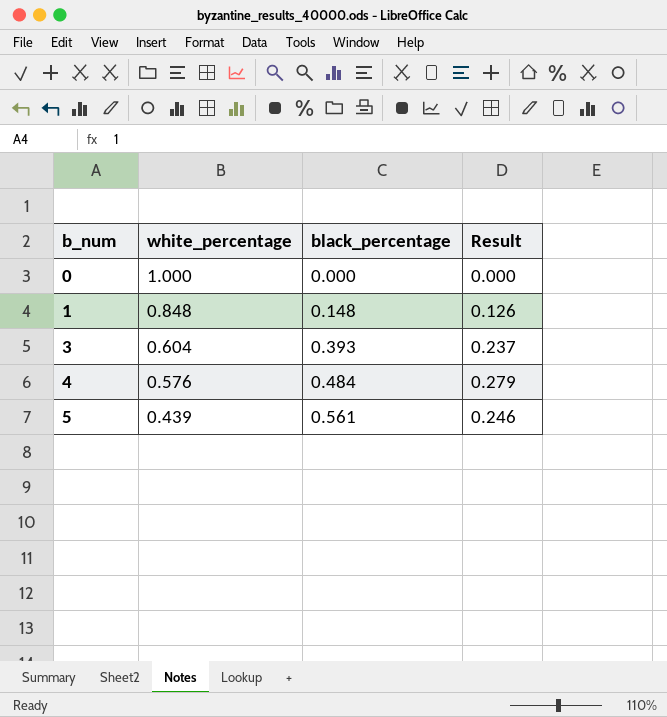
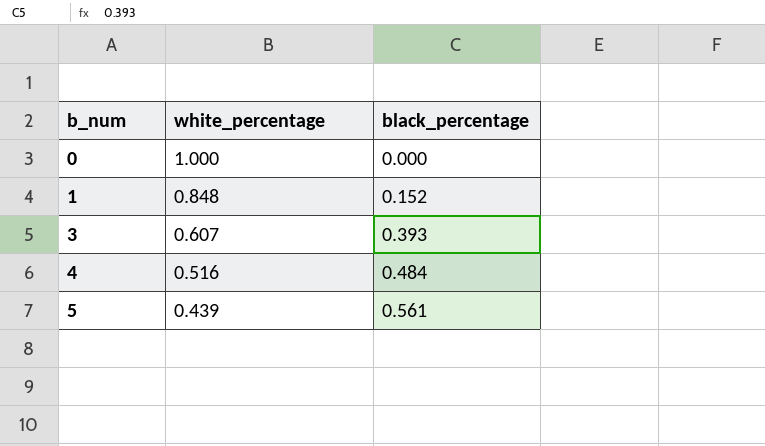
column Result | formula: [white_percentage] * [black_percentage] -> none
1 | black_percentage: 0.148 -> 0.152
3 | white_percentage: 0.604 -> 0.607
4 | white_percentage: 0.576 -> 0.516

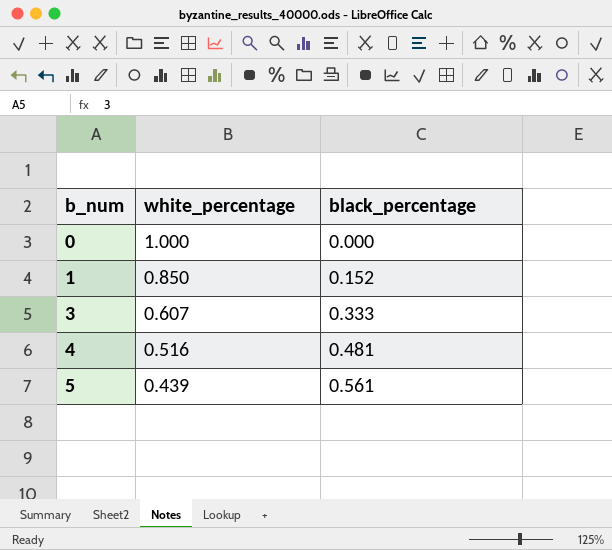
1 | white_percentage: 0.848 -> 0.850
3 | black_percentage: 0.393 -> 0.333
4 | black_percentage: 0.484 -> 0.481

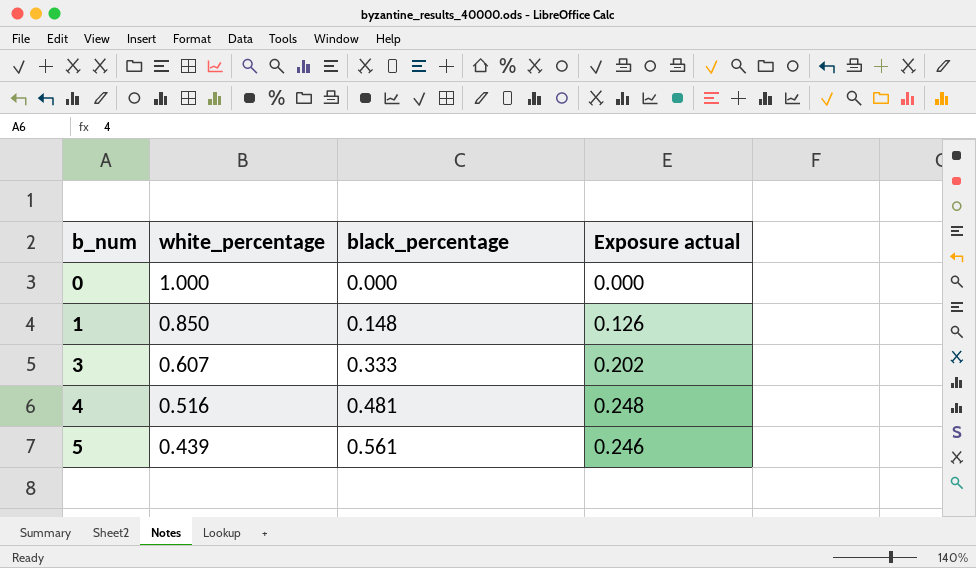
column Exposure actual | formula: none -> [white_percentage] * [black_percentage]
1 | black_percentage: 0.152 -> 0.148

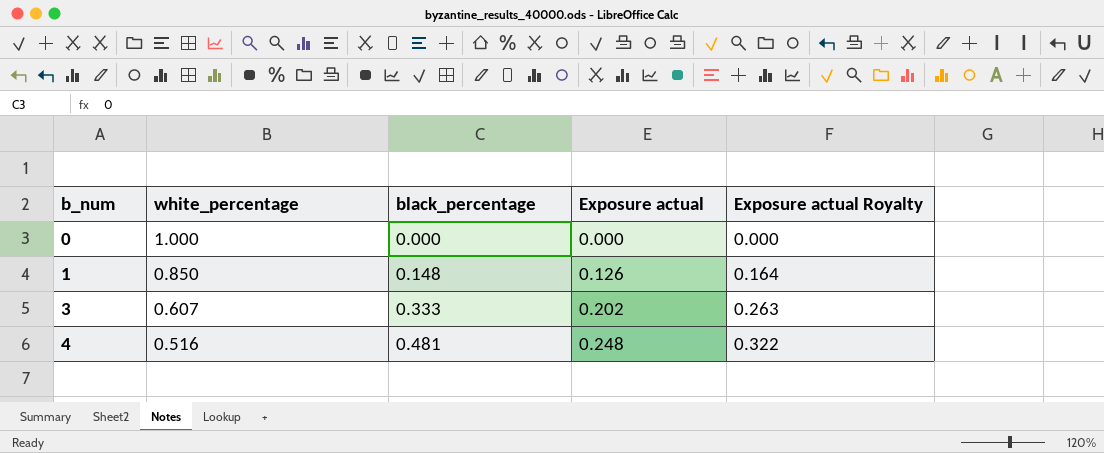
column Exposure actual Royalty | formula: none -> [Exposure actual] * 1.3
row 5: 0.439 | 0.561 | 0.246 -> none

